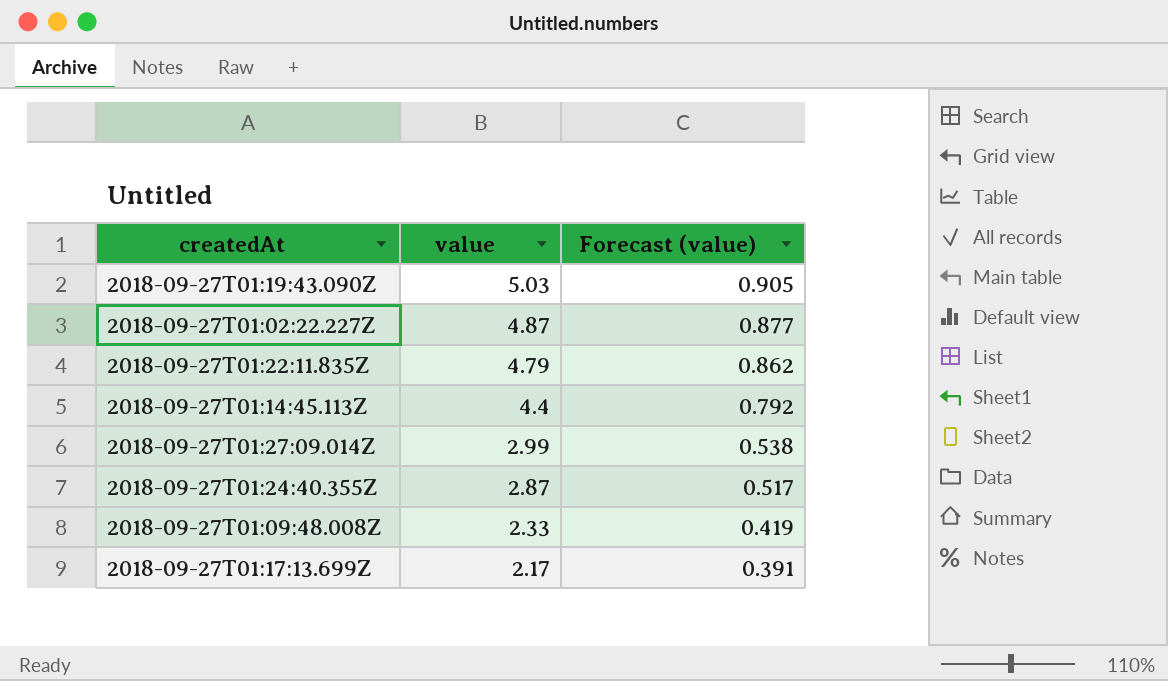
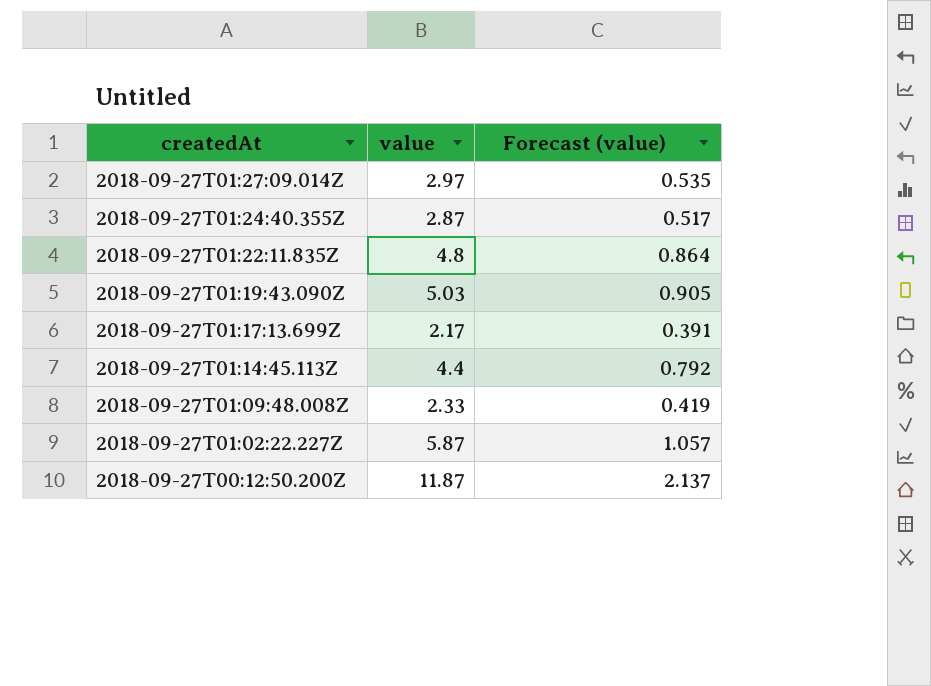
row order: value descending -> createdAt descending
2018-09-27T01:27:09.014Z | value: 2.99 -> 2.97
2018-09-27T01:27:09.014Z | Forecast (value): 0.538 -> 0.535
2018-09-27T01:22:11.835Z | value: 4.79 -> 4.8
2018-09-27T01:22:11.835Z | Forecast (value): 0.862 -> 0.864
2018-09-27T01:02:22.227Z | value: 4.87 -> 5.87
2018-09-27T01:02:22.227Z | Forecast (value): 0.877 -> 1.057
row 2018-09-27T00:12:50.200Z: none -> 11.87 | 2.137

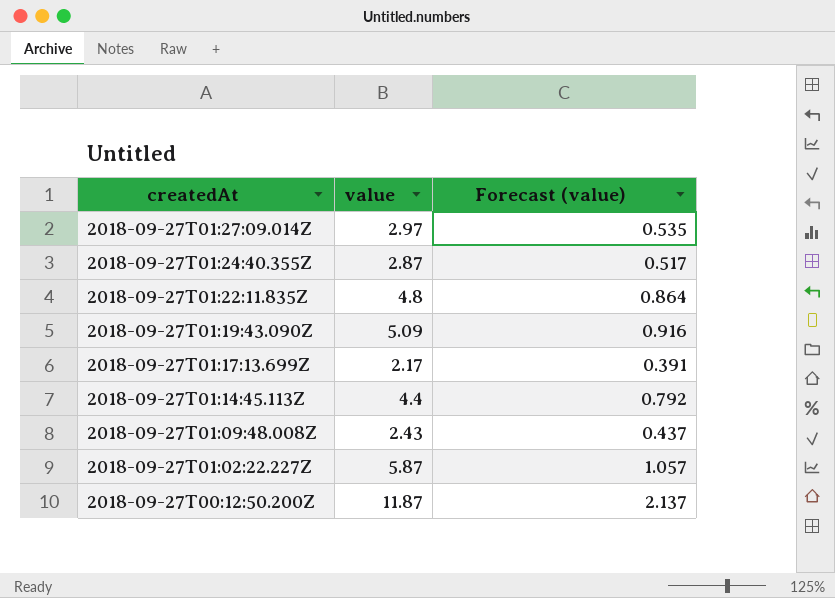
2018-09-27T01:19:43.090Z | value: 5.03 -> 5.09
2018-09-27T01:19:43.090Z | Forecast (value): 0.905 -> 0.916
2018-09-27T01:09:48.008Z | value: 2.33 -> 2.43
2018-09-27T01:09:48.008Z | Forecast (value): 0.419 -> 0.437

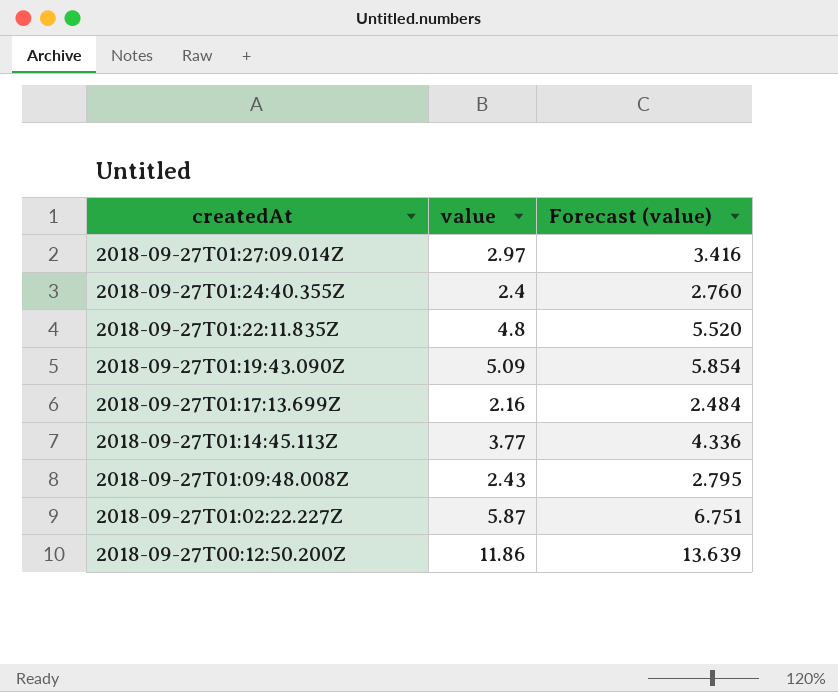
column Forecast (value) | formula: [value] * 0.18 -> [value] * 1.15
2018-09-27T01:24:40.355Z | value: 2.87 -> 2.4
2018-09-27T01:17:13.699Z | value: 2.17 -> 2.16
2018-09-27T01:14:45.113Z | value: 4.4 -> 3.77
2018-09-27T00:12:50.200Z | value: 11.87 -> 11.86

